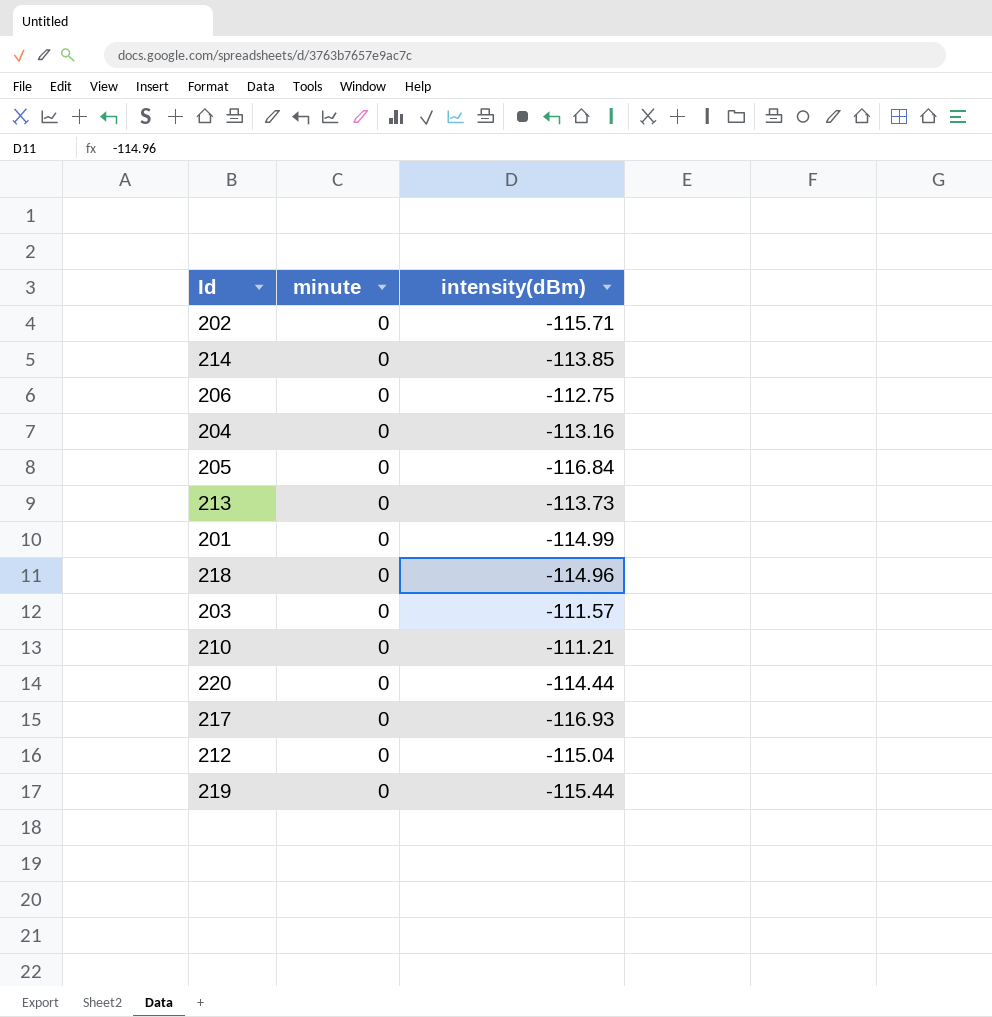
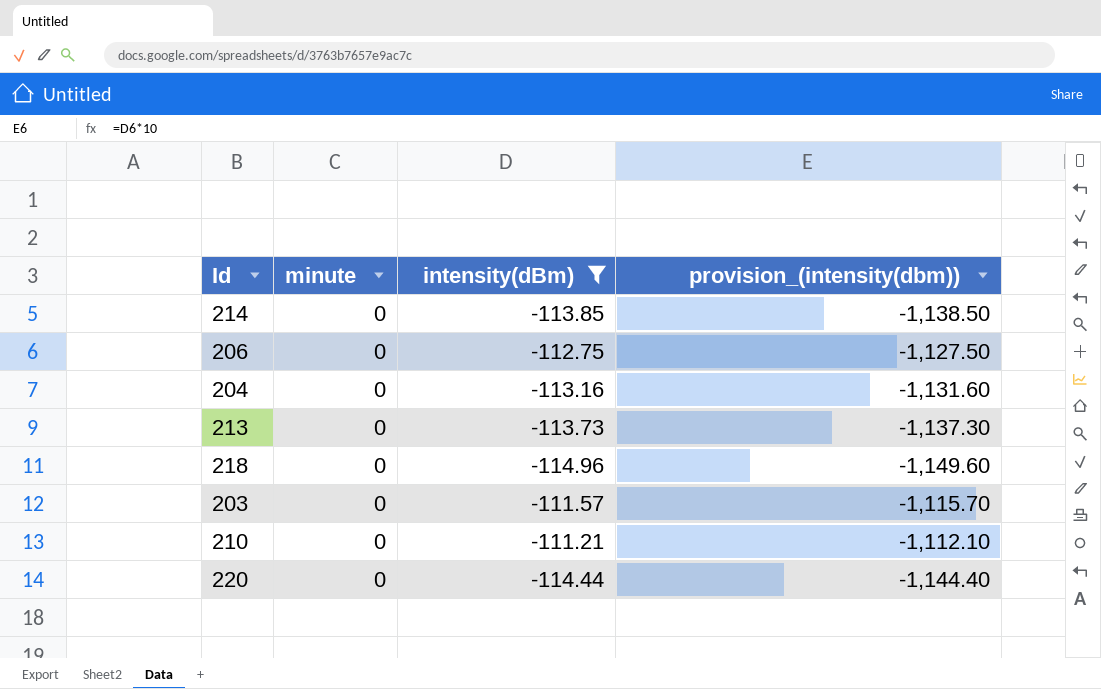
filter: none -> intensity(dBm) >= -114.96
column provision_(intensity(dbm)) | formula: none -> [intensity(dBm)] * 10

